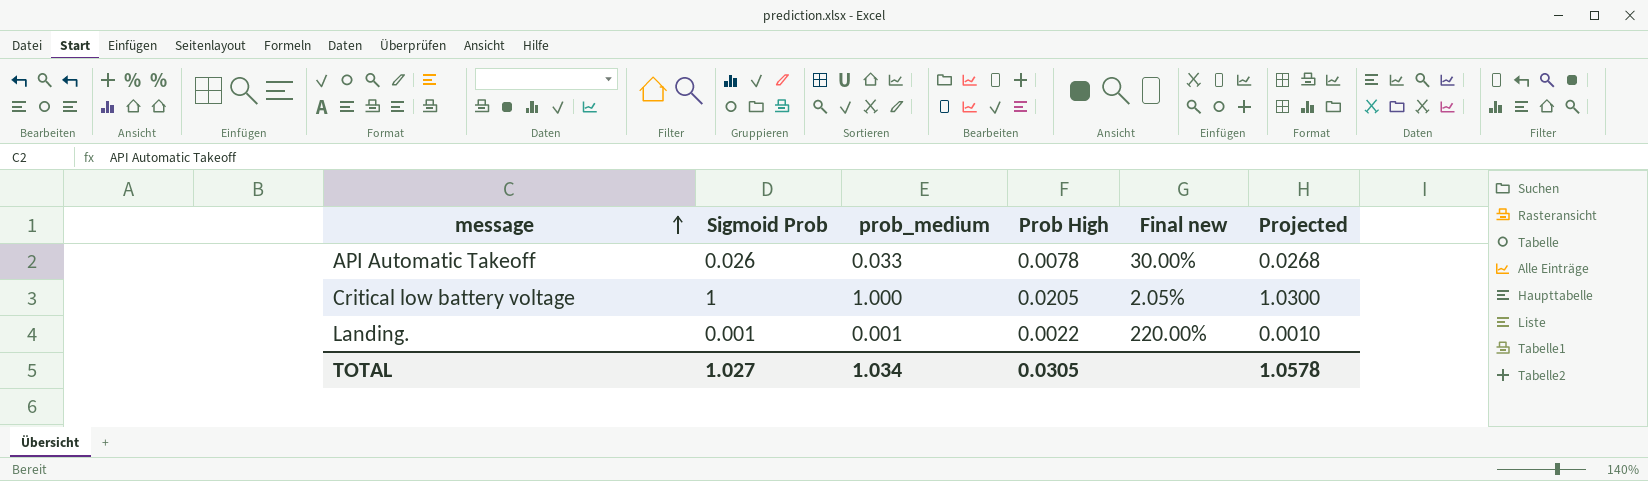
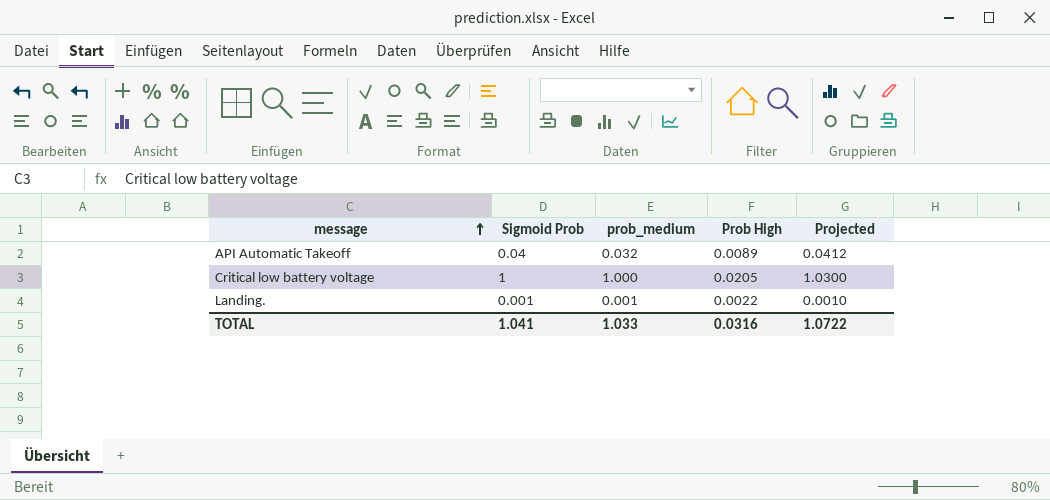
column Final new | formula: [Prob High] / [Sigmoid Prob] -> none
API Automatic Takeoff | Sigmoid Prob: 0.026 -> 0.04
API Automatic Takeoff | prob_medium: 0.033 -> 0.032
API Automatic Takeoff | Prob High: 0.0078 -> 0.0089
API Automatic Takeoff | Projected: 0.0268 -> 0.0412
TOTAL | Sigmoid Prob: 1.027 -> 1.041
TOTAL | prob_medium: 1.034 -> 1.033
TOTAL | Prob High: 0.0305 -> 0.0316
TOTAL | Projected: 1.0578 -> 1.0722

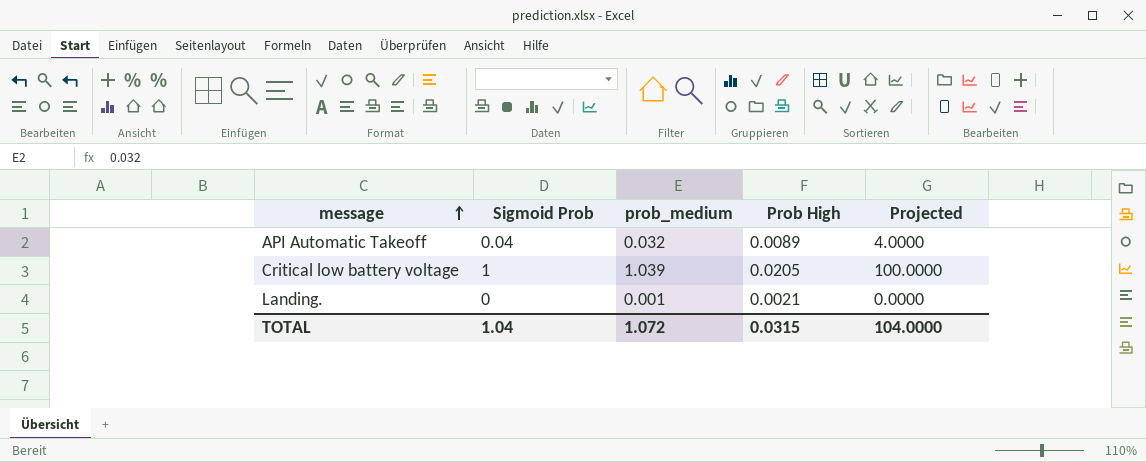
column Projected | formula: [Sigmoid Prob] * 1.03 -> [Sigmoid Prob] * 100
Critical low battery voltage | prob_medium: 1.000 -> 1.039
Landing. | Sigmoid Prob: 0.001 -> 0
Landing. | Prob High: 0.0022 -> 0.0021
TOTAL | Sigmoid Prob: 1.041 -> 1.04
TOTAL | prob_medium: 1.033 -> 1.072
TOTAL | Prob High: 0.0316 -> 0.0315
TOTAL | Projected: 1.0722 -> 104.0000

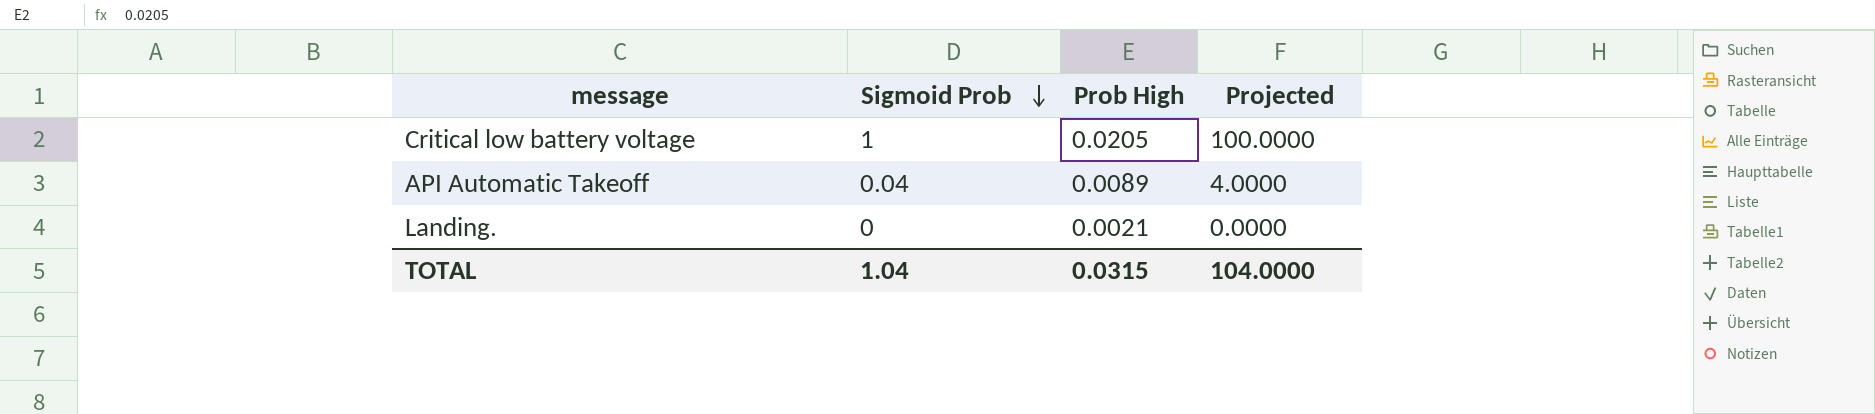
row order: message ascending -> Sigmoid Prob descending
column prob_medium | position: 3 -> none

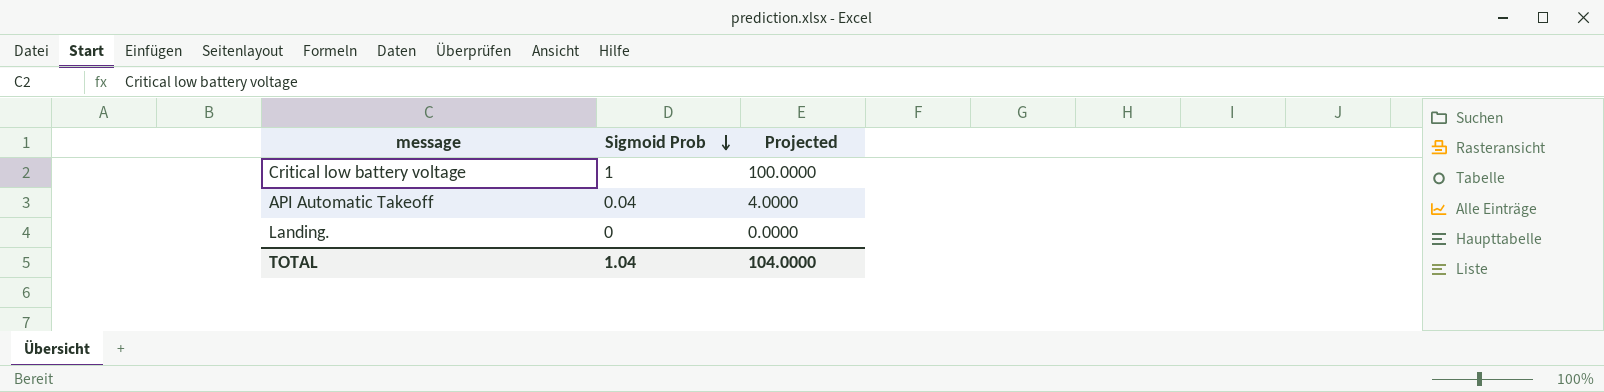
column Prob High | position: 3 -> none

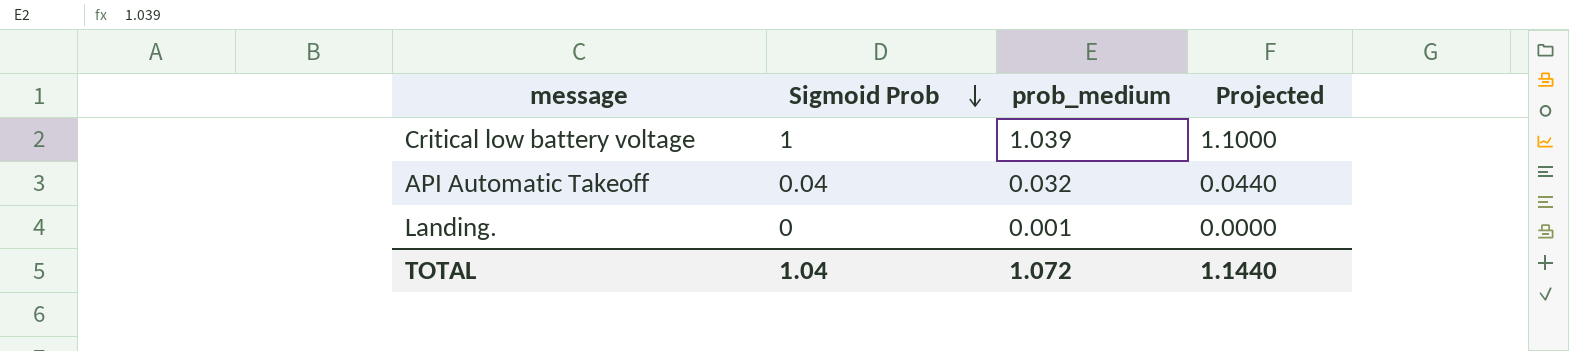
column prob_medium | position: none -> 3
column Projected | formula: [Sigmoid Prob] * 100 -> [Sigmoid Prob] * 1.1
TOTAL | Projected: 104.0000 -> 1.1440

